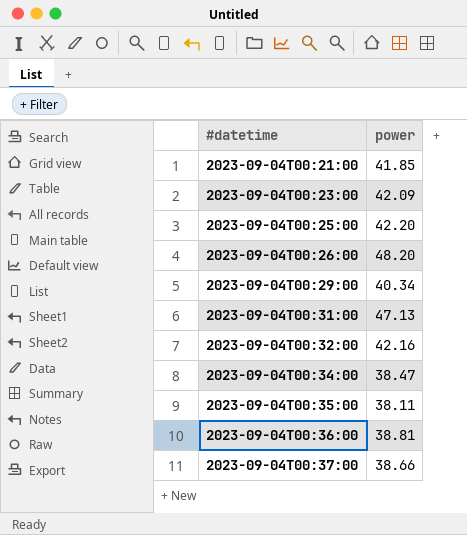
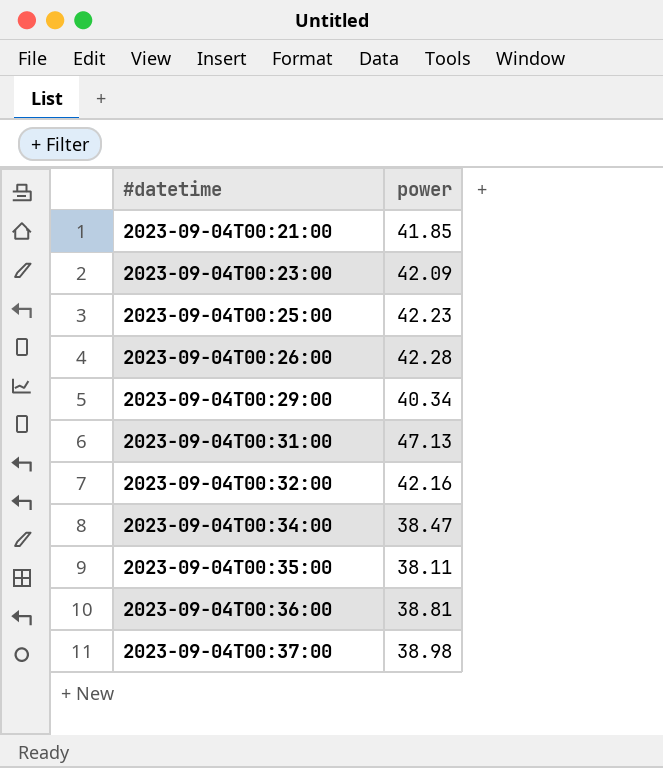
2023-09-04T00:25:00 | power: 42.20 -> 42.23
2023-09-04T00:26:00 | power: 48.20 -> 42.28
2023-09-04T00:37:00 | power: 38.66 -> 38.98

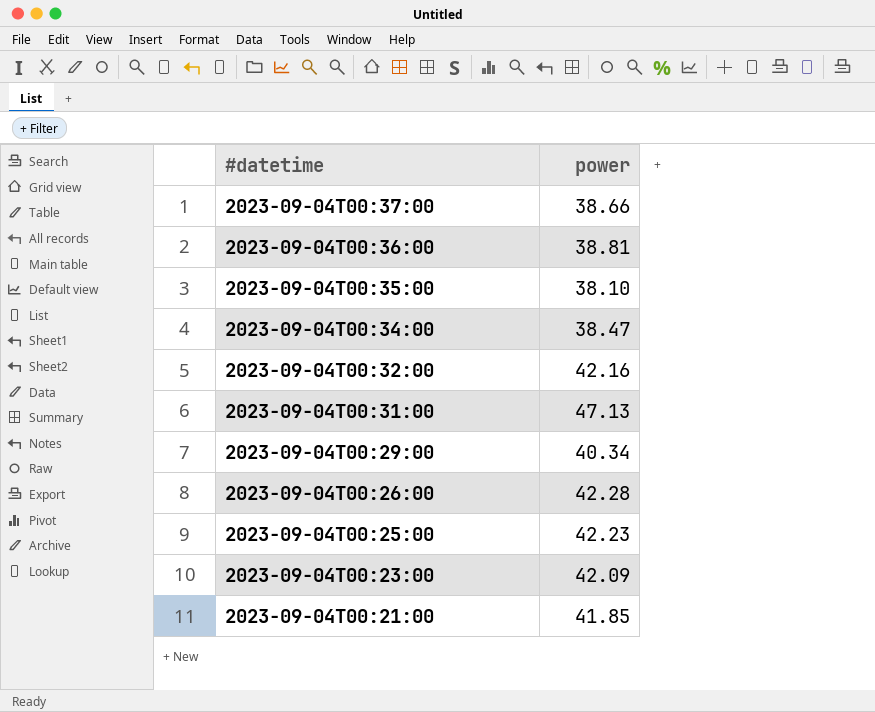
row order: #datetime ascending -> #datetime descending
2023-09-04T00:37:00 | power: 38.98 -> 38.66
2023-09-04T00:35:00 | power: 38.11 -> 38.10

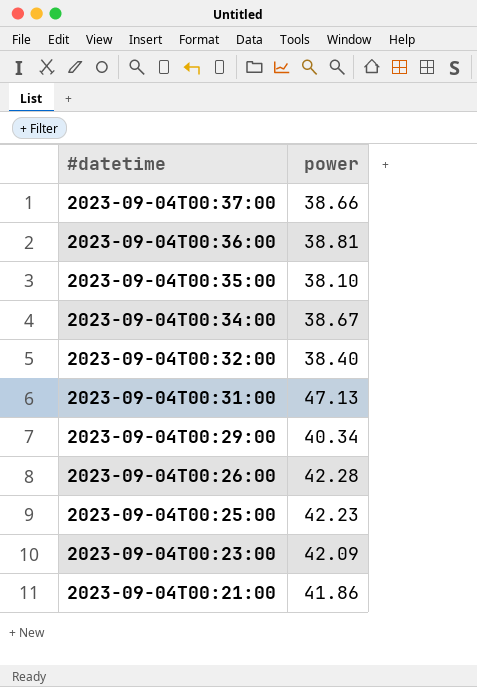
2023-09-04T00:34:00 | power: 38.47 -> 38.67
2023-09-04T00:32:00 | power: 42.16 -> 38.40
2023-09-04T00:21:00 | power: 41.85 -> 41.86

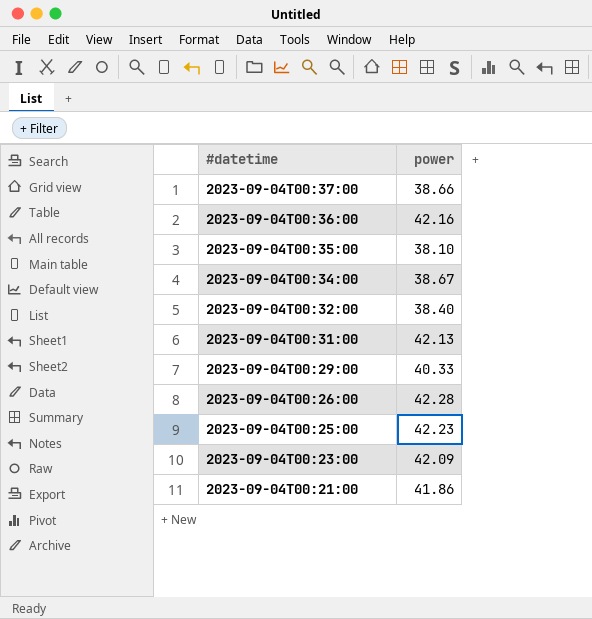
2023-09-04T00:36:00 | power: 38.81 -> 42.16
2023-09-04T00:31:00 | power: 47.13 -> 42.13
2023-09-04T00:29:00 | power: 40.34 -> 40.33

